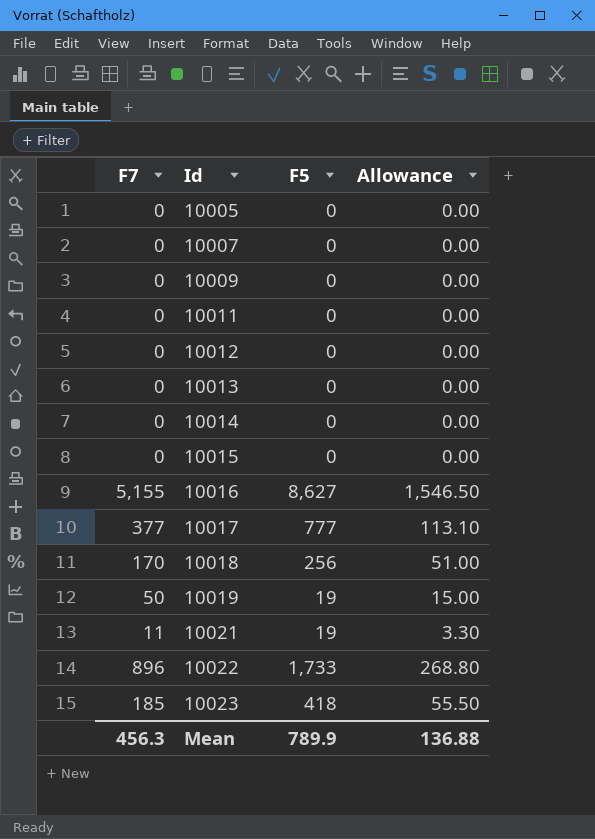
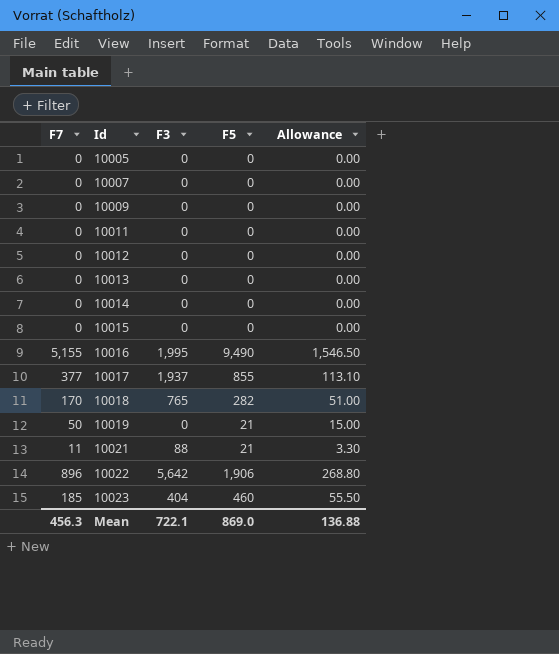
column F3 | position: none -> 3
10016 | F5: 8,627 -> 9,490
10017 | F5: 777 -> 855
10018 | F5: 256 -> 282
10019 | F5: 19 -> 21
10021 | F5: 19 -> 21
10022 | F5: 1,733 -> 1,906
10023 | F5: 418 -> 460
Mean | F5: 789.9 -> 869.0

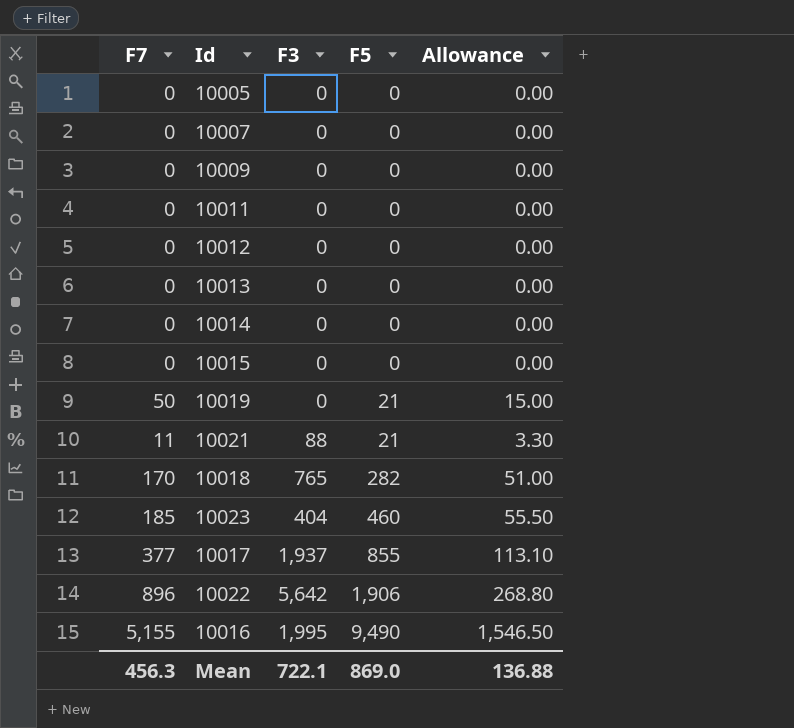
row order: Id ascending -> F5 ascending

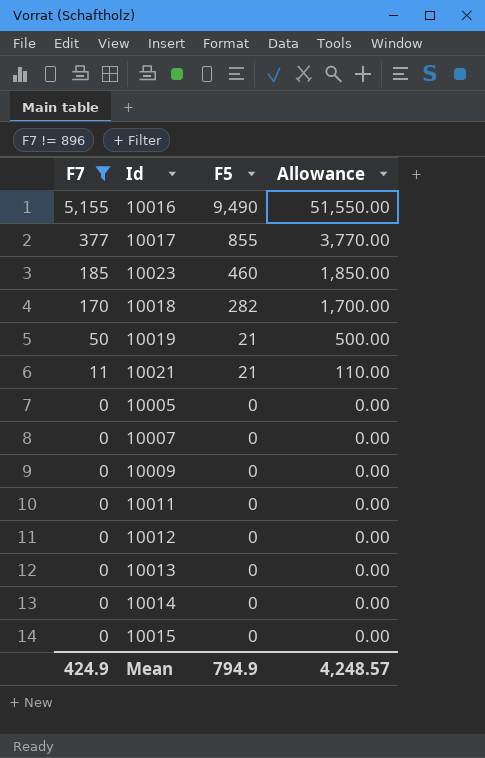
filter: none -> F7 != 896
row order: F5 ascending -> F7 descending
column F3 | position: 3 -> none
column Allowance | formula: [F7] * 0.3 -> [F7] * 10
Mean | F7: 456.3 -> 424.9
Mean | F5: 869.0 -> 794.9
Mean | Allowance: 136.88 -> 4,248.57

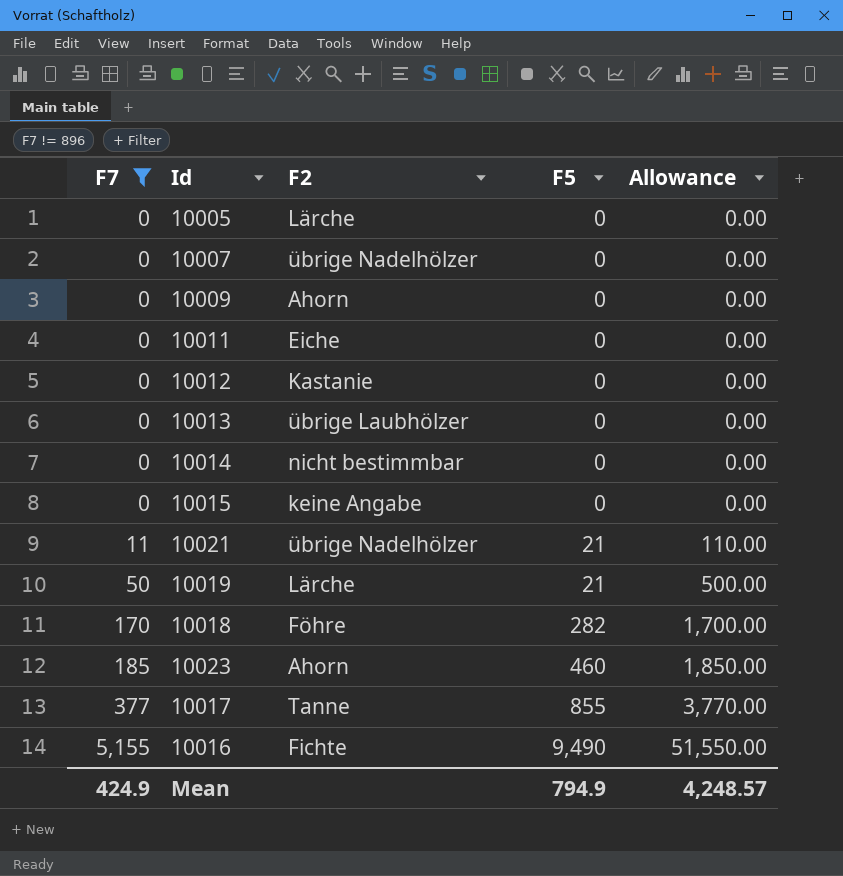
row order: F7 descending -> F7 ascending
column F2 | position: none -> 3

